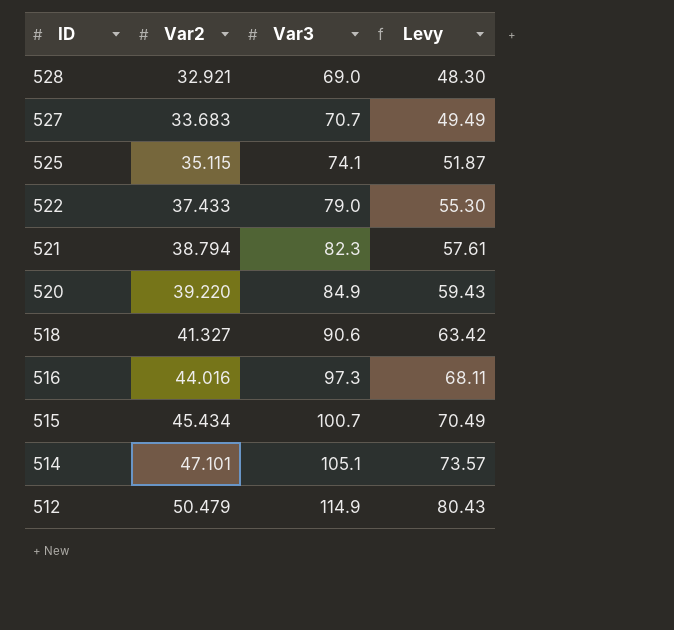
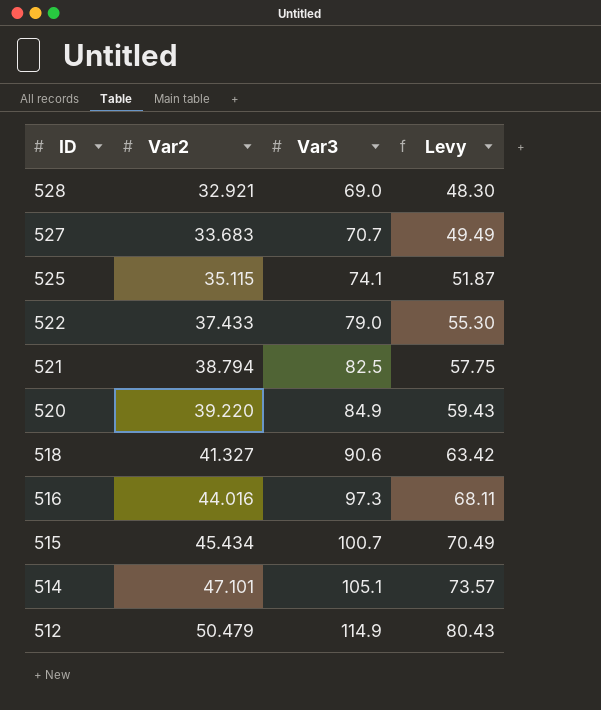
521 | Var3: 82.3 -> 82.5
521 | Levy: 57.61 -> 57.75

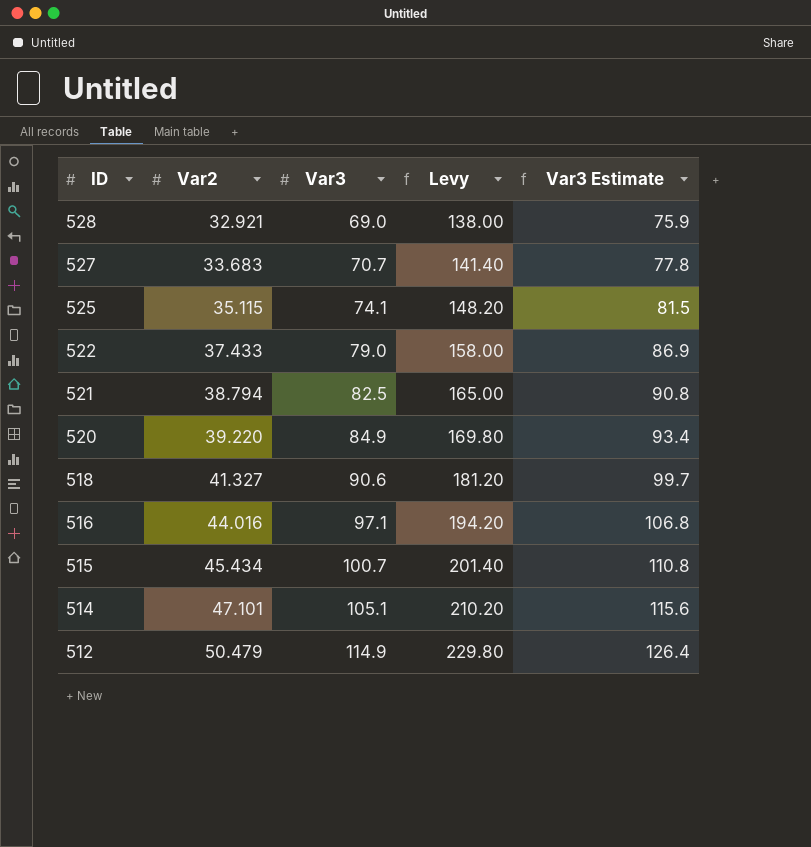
column Levy | formula: [Var3] * 0.7 -> [Var3] * 2
column Var3 Estimate | formula: none -> [Var3] * 1.1
516 | Var3: 97.3 -> 97.1

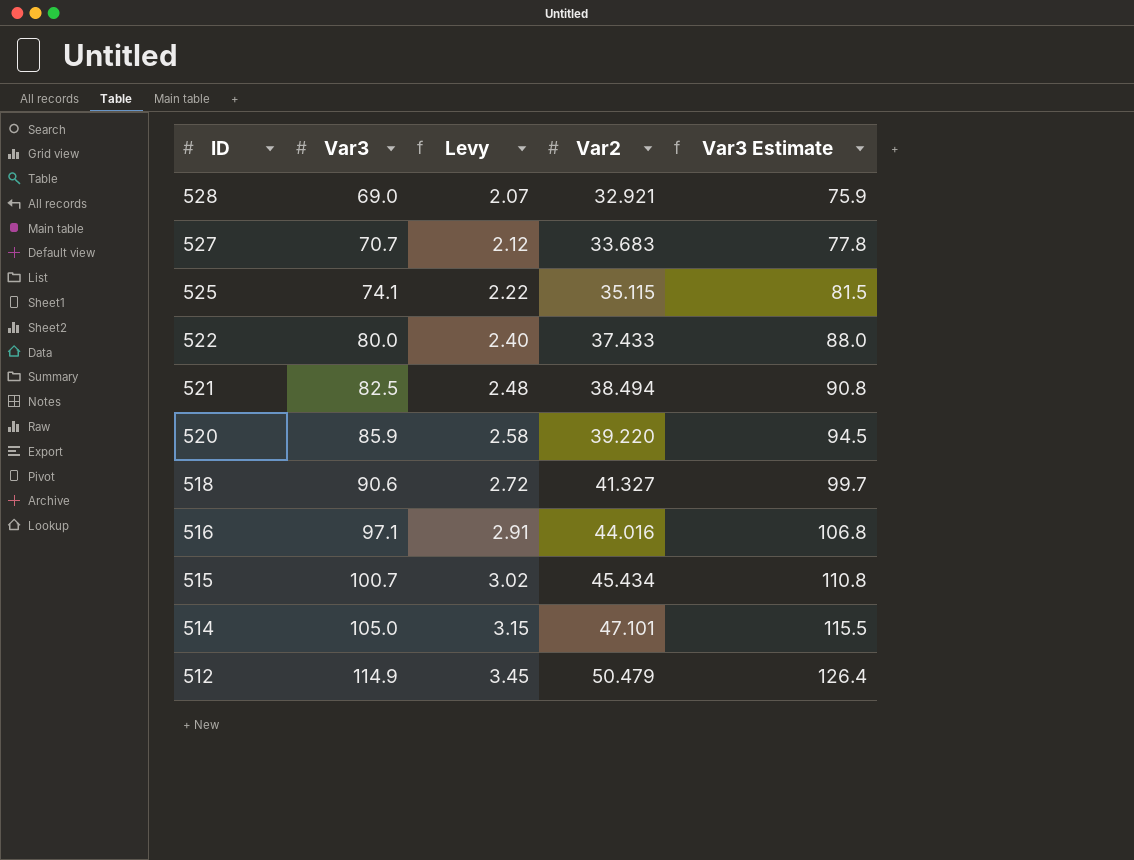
column Levy | formula: [Var3] * 2 -> [Var3] * 0.03
column Var2 | position: 2 -> 4
522 | Var3: 79.0 -> 80.0
522 | Var3 Estimate: 86.9 -> 88.0
521 | Var2: 38.794 -> 38.494
520 | Var3: 84.9 -> 85.9
520 | Var3 Estimate: 93.4 -> 94.5
514 | Var3: 105.1 -> 105.0
514 | Var3 Estimate: 115.6 -> 115.5

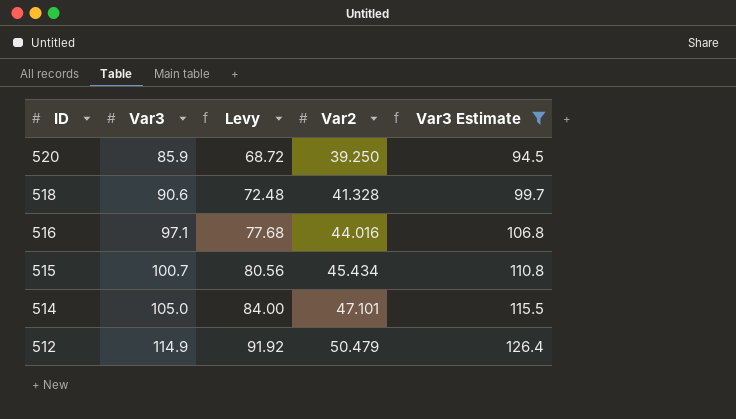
filter: none -> Var3 Estimate >= 94.5
column Levy | formula: [Var3] * 0.03 -> [Var3] * 0.8
520 | Var2: 39.220 -> 39.250
518 | Var2: 41.327 -> 41.328

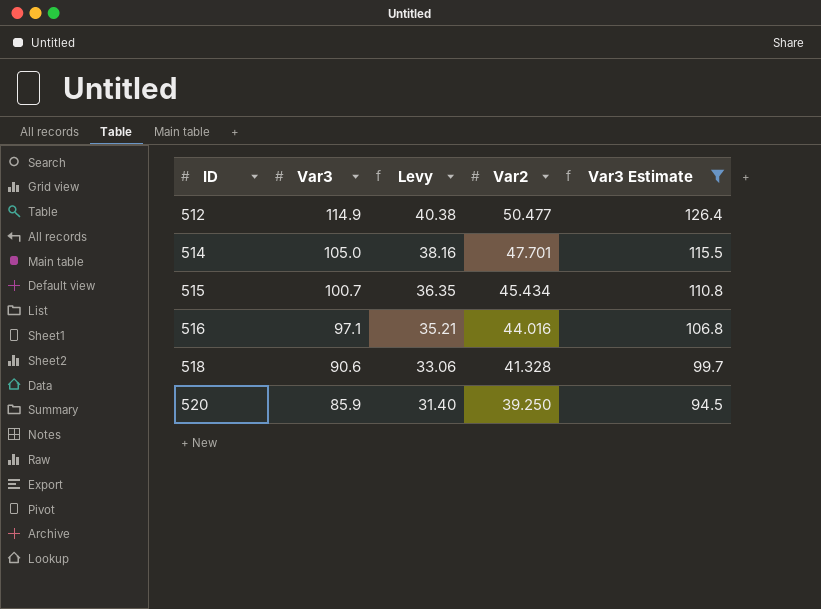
row order: ID descending -> ID ascending
column Levy | formula: [Var3] * 0.8 -> [Var2] * 0.8
512 | Var2: 50.479 -> 50.477
514 | Var2: 47.101 -> 47.701

